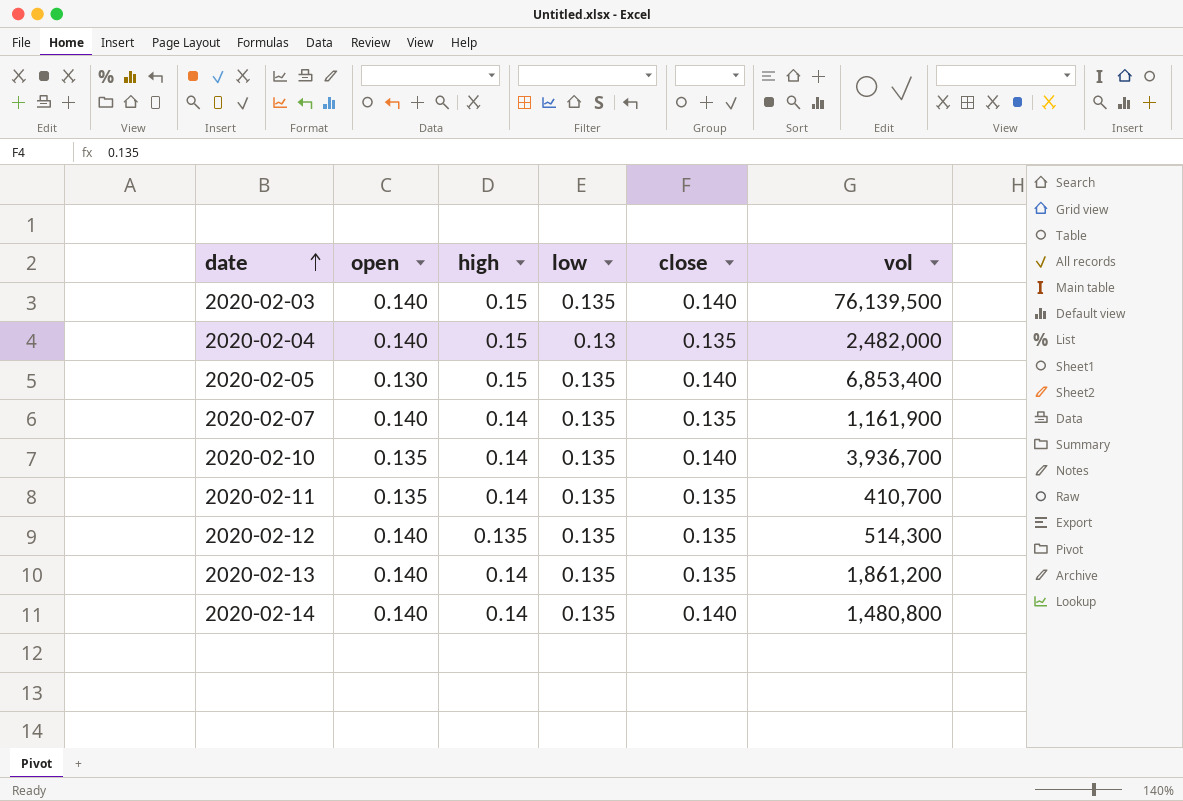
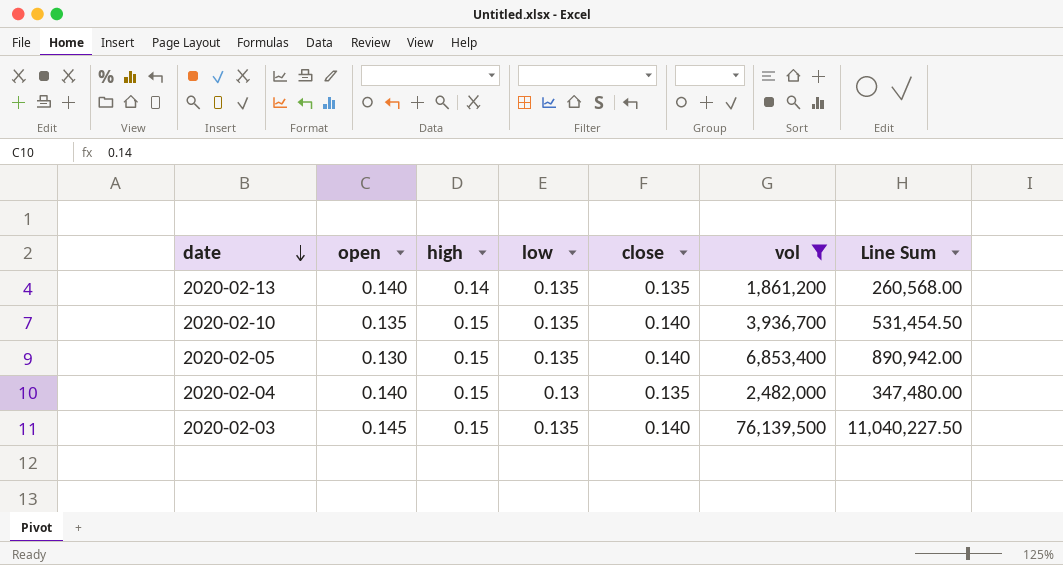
filter: none -> vol >= 1,861,200
row order: date ascending -> date descending
column Line Sum | formula: none -> [open] * [vol]
2020-02-10 | high: 0.14 -> 0.15
2020-02-03 | open: 0.140 -> 0.145

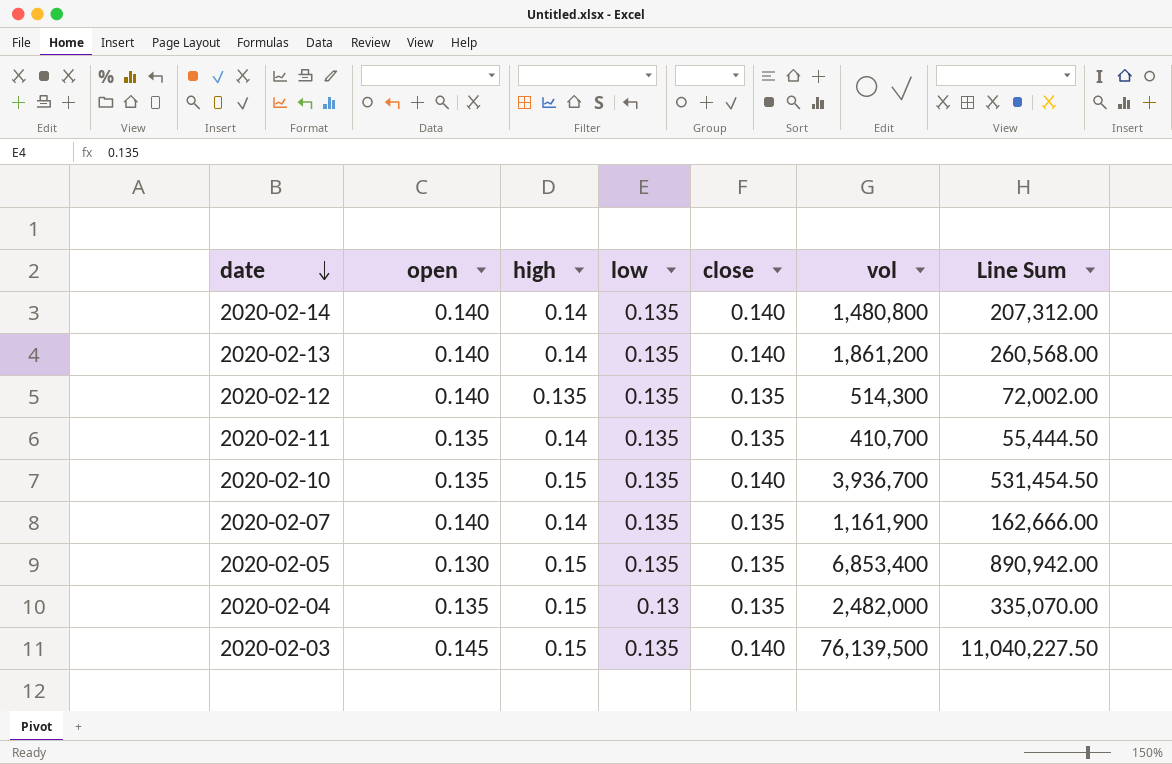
filter: vol >= 1,861,200 -> none
2020-02-13 | close: 0.135 -> 0.140
2020-02-05 | close: 0.140 -> 0.135
2020-02-04 | open: 0.140 -> 0.135
2020-02-04 | Line Sum: 347,480.00 -> 335,070.00

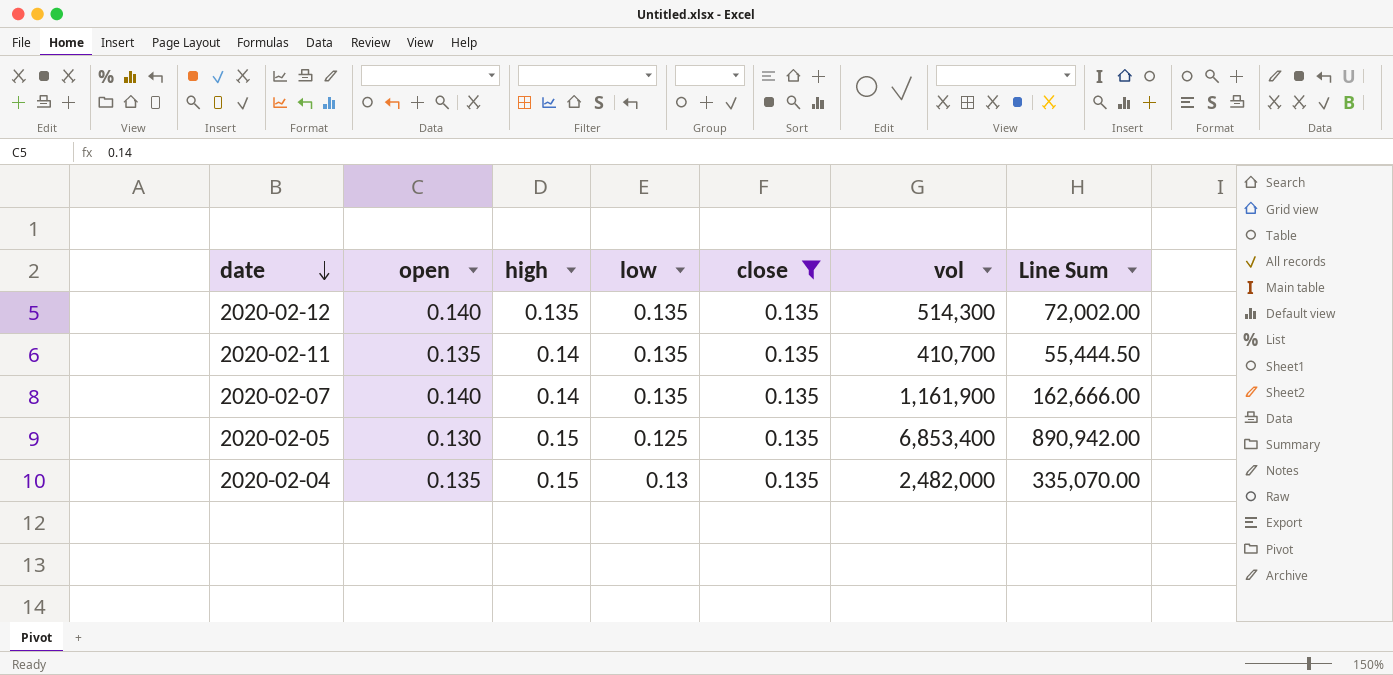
filter: none -> close = 0.135
2020-02-05 | low: 0.135 -> 0.125

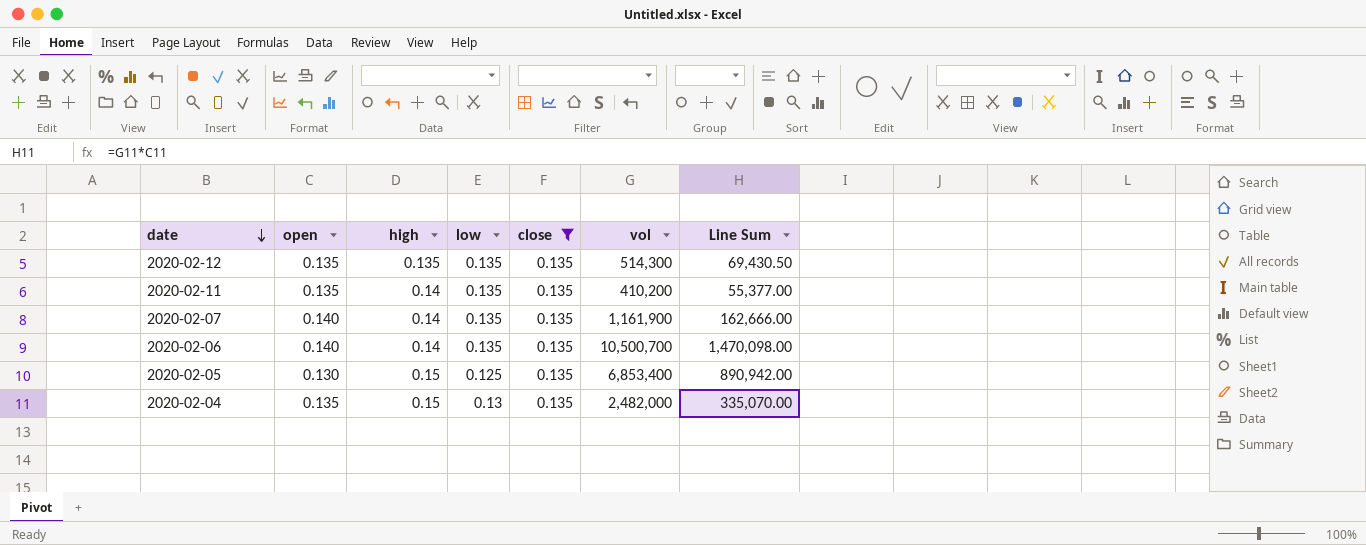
2020-02-12 | open: 0.140 -> 0.135
2020-02-12 | Line Sum: 72,002.00 -> 69,430.50
2020-02-11 | vol: 410,700 -> 410,200
2020-02-11 | Line Sum: 55,444.50 -> 55,377.00
row 2020-02-06: none -> 0.140 | 0.14 | 0.135 | 0.135 | 10,500,700 | 1,470,098.00

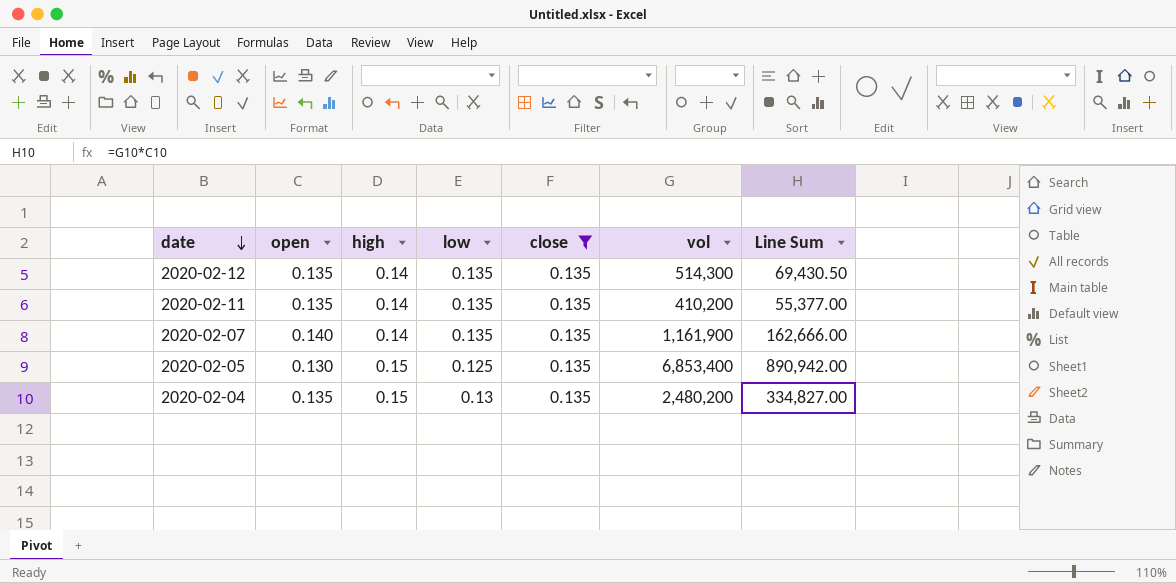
row 2020-02-06: 0.140 | 0.14 | 0.135 | 0.135 | 10,500,700 | 1,470,098.00 -> none
2020-02-12 | high: 0.135 -> 0.14
2020-02-04 | vol: 2,482,000 -> 2,480,200
2020-02-04 | Line Sum: 335,070.00 -> 334,827.00

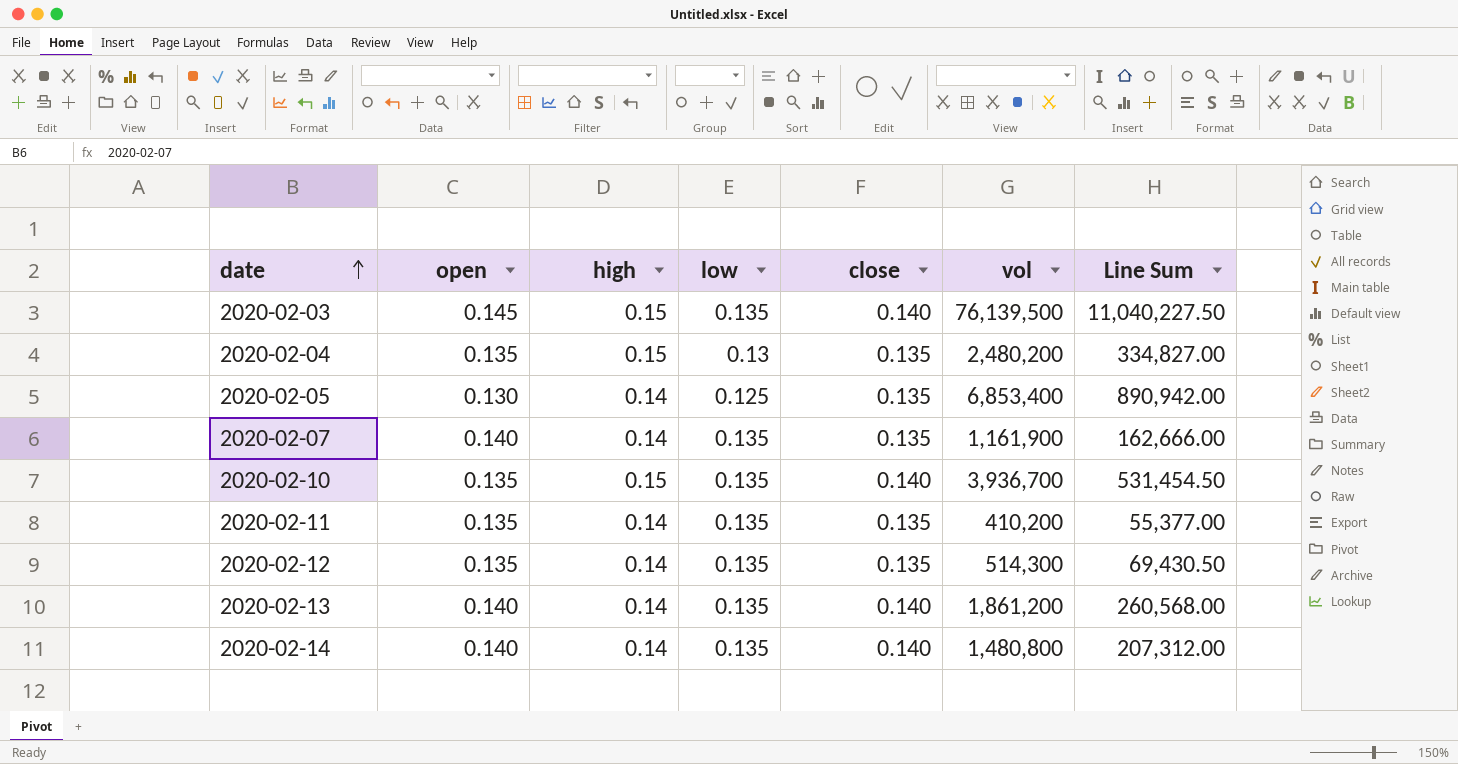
filter: close = 0.135 -> none
row order: date descending -> date ascending
2020-02-05 | high: 0.15 -> 0.14

